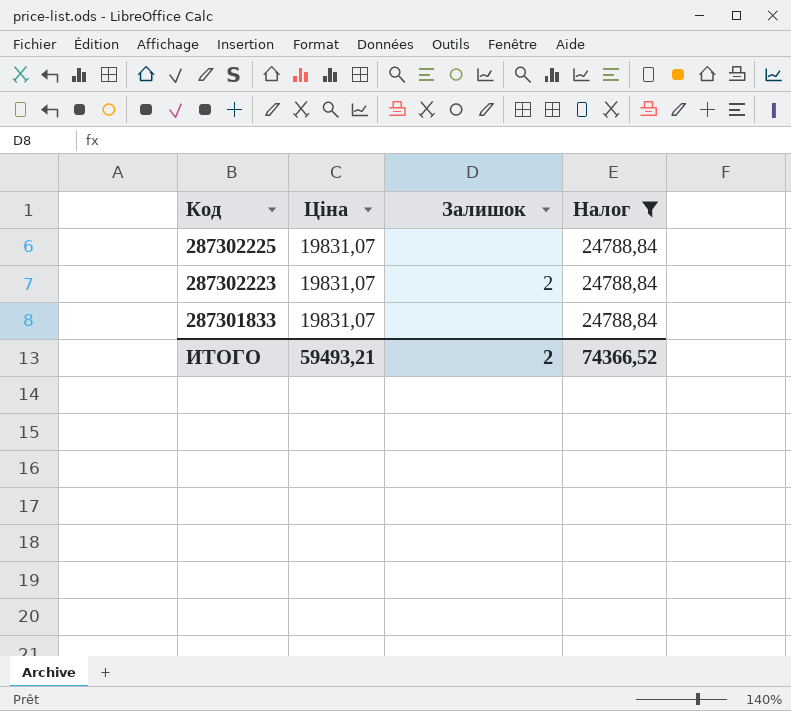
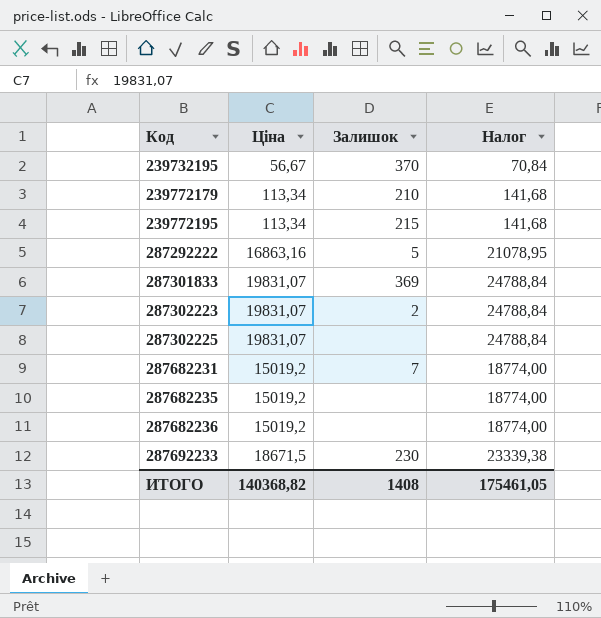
filter: Налог = 24788,84 -> none
row order: Код descending -> Код ascending
287301833 | Залишок: none -> 369
ИТОГО | Ціна: 59493,21 -> 140368,82
ИТОГО | Залишок: 2 -> 1408
ИТОГО | Налог: 74366,52 -> 175461,05

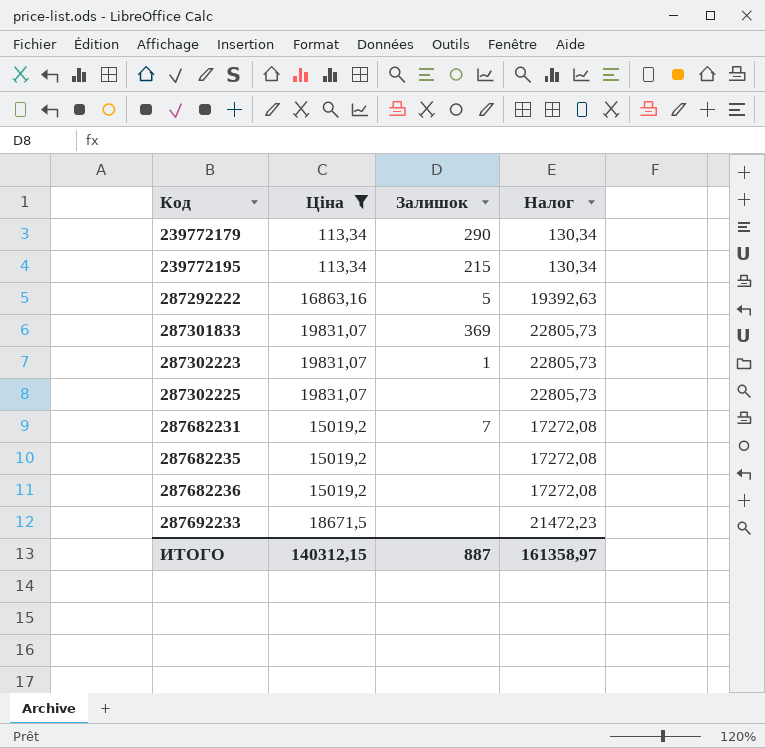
filter: none -> Ціна != 56,67
column Налог | formula: [Ціна] * 1,25 -> [Ціна] * 1,15
239772179 | Залишок: 210 -> 290
287302223 | Залишок: 2 -> 1
287692233 | Залишок: 230 -> none
ИТОГО | Ціна: 140368,82 -> 140312,15
ИТОГО | Залишок: 1408 -> 887
ИТОГО | Налог: 175461,05 -> 161358,97

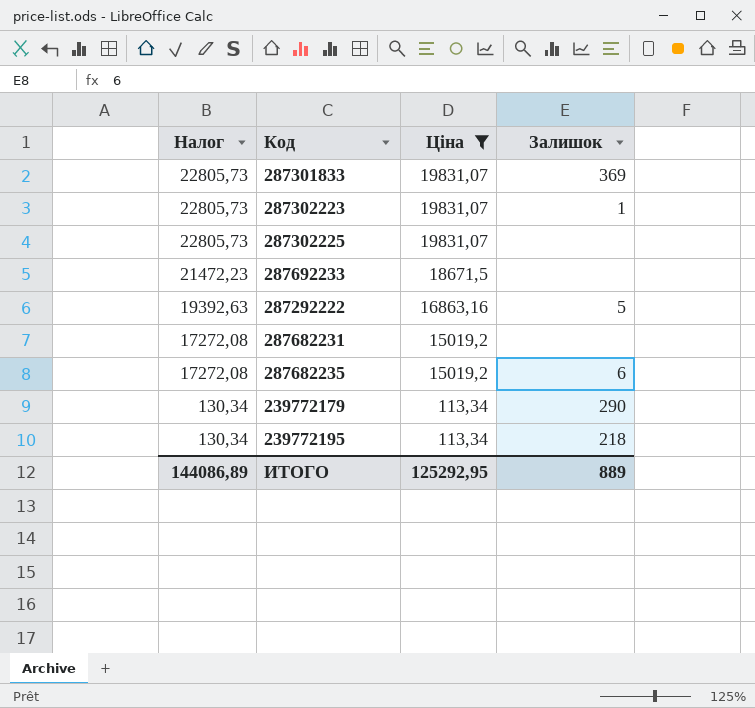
row order: Код ascending -> Налог descending
column Налог | position: 4 -> 1
row 287682236: 15019,2 | none | 17272,08 -> none
287682231 | Залишок: 7 -> none
287682235 | Залишок: none -> 6
239772195 | Залишок: 215 -> 218
ИТОГО | Налог: 161358,97 -> 144086,89
ИТОГО | Ціна: 140312,15 -> 125292,95
ИТОГО | Залишок: 887 -> 889

